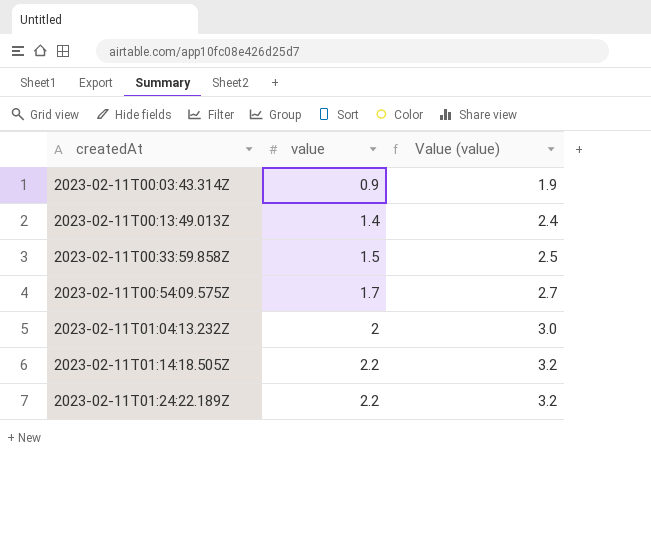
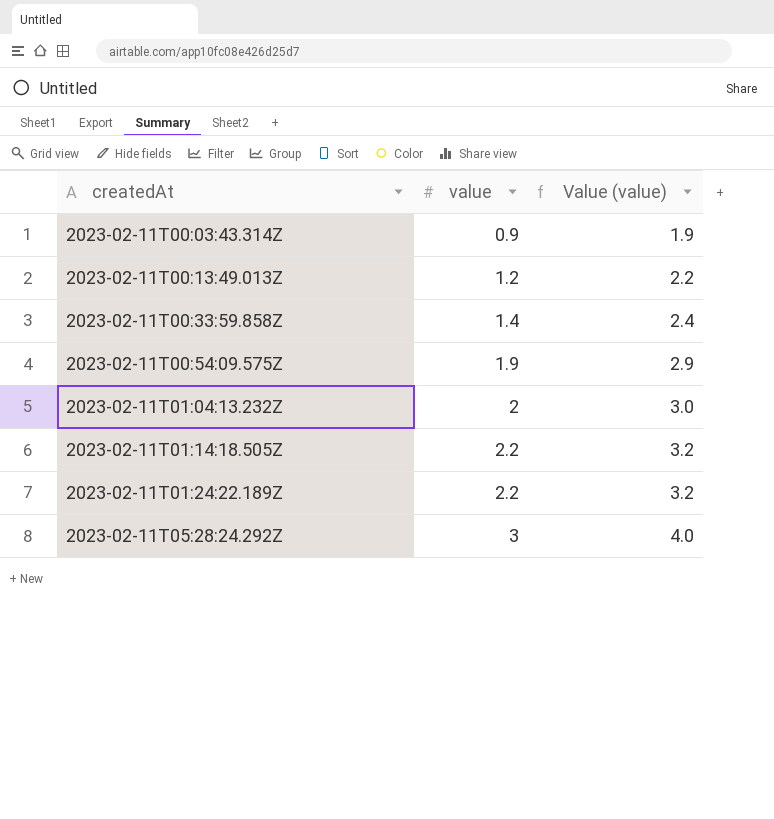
2023-02-11T00:13:49.013Z | value: 1.4 -> 1.2
2023-02-11T00:13:49.013Z | Value (value): 2.4 -> 2.2
2023-02-11T00:33:59.858Z | value: 1.5 -> 1.4
2023-02-11T00:33:59.858Z | Value (value): 2.5 -> 2.4
2023-02-11T00:54:09.575Z | value: 1.7 -> 1.9
2023-02-11T00:54:09.575Z | Value (value): 2.7 -> 2.9
row 2023-02-11T05:28:24.292Z: none -> 3 | 4.0

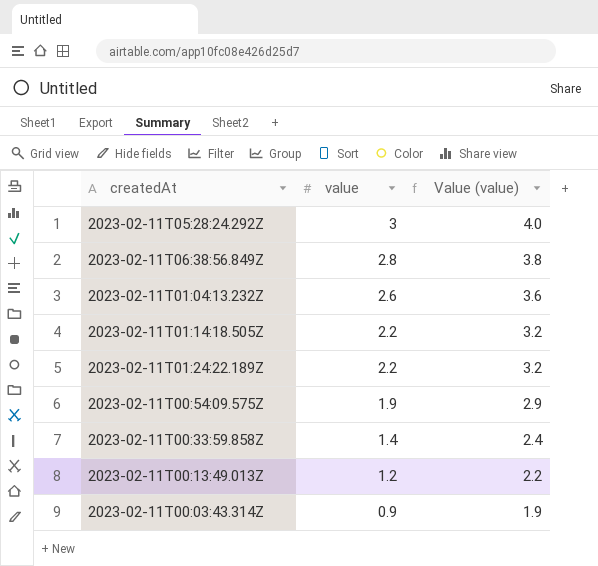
row order: createdAt ascending -> value descending
row 2023-02-11T06:38:56.849Z: none -> 2.8 | 3.8
2023-02-11T01:04:13.232Z | value: 2 -> 2.6
2023-02-11T01:04:13.232Z | Value (value): 3.0 -> 3.6

